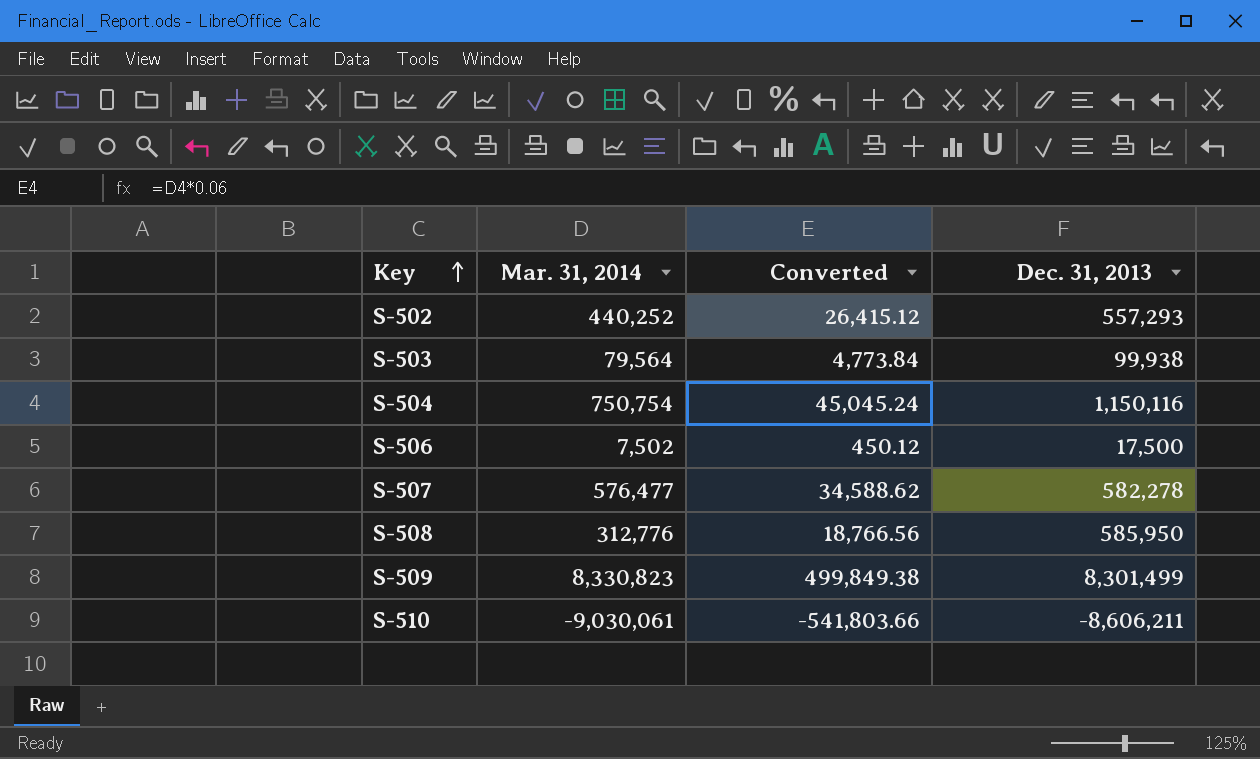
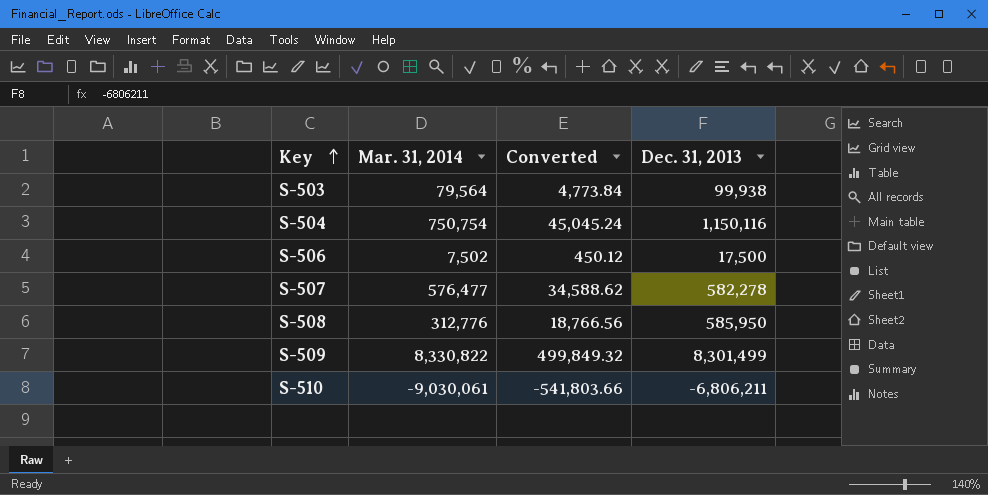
row S-502: 440,252 | 26,415.12 | 557,293 -> none
S-509 | Mar. 31, 2014: 8,330,823 -> 8,330,822
S-509 | Converted: 499,849.38 -> 499,849.32
S-510 | Dec. 31, 2013: -8,606,211 -> -6,806,211

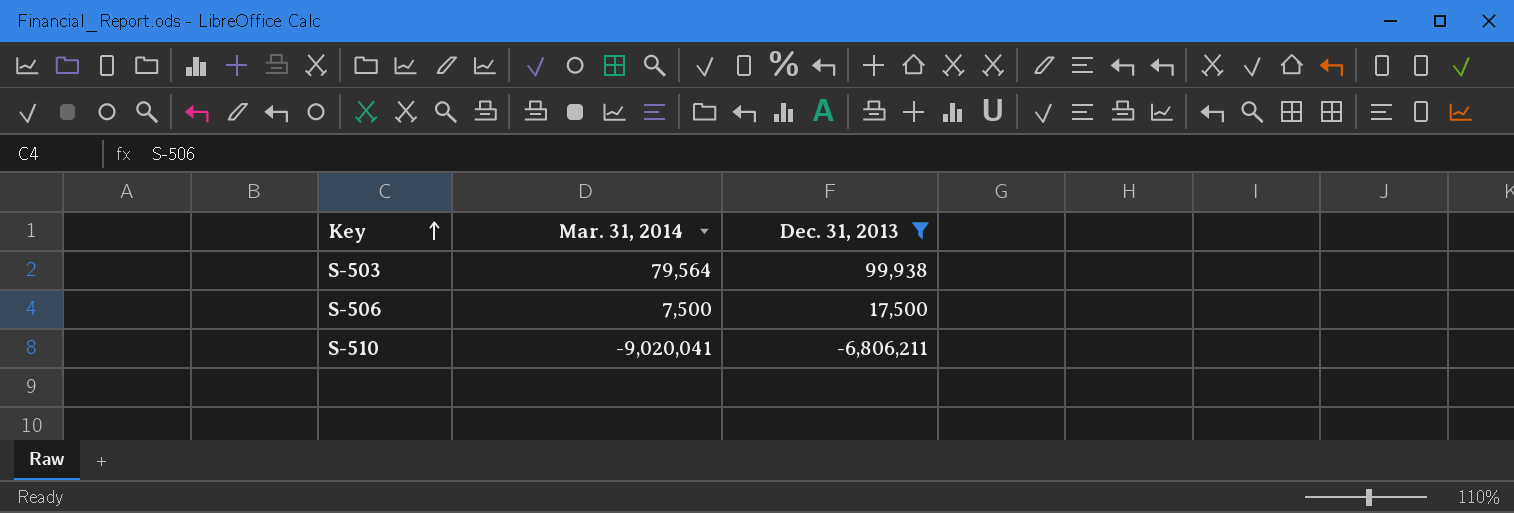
filter: none -> Dec. 31, 2013 <= 99,938
column Converted | formula: [Mar. 31, 2014] * 0.06 -> none
S-506 | Mar. 31, 2014: 7,502 -> 7,500
S-510 | Mar. 31, 2014: -9,030,061 -> -9,020,041

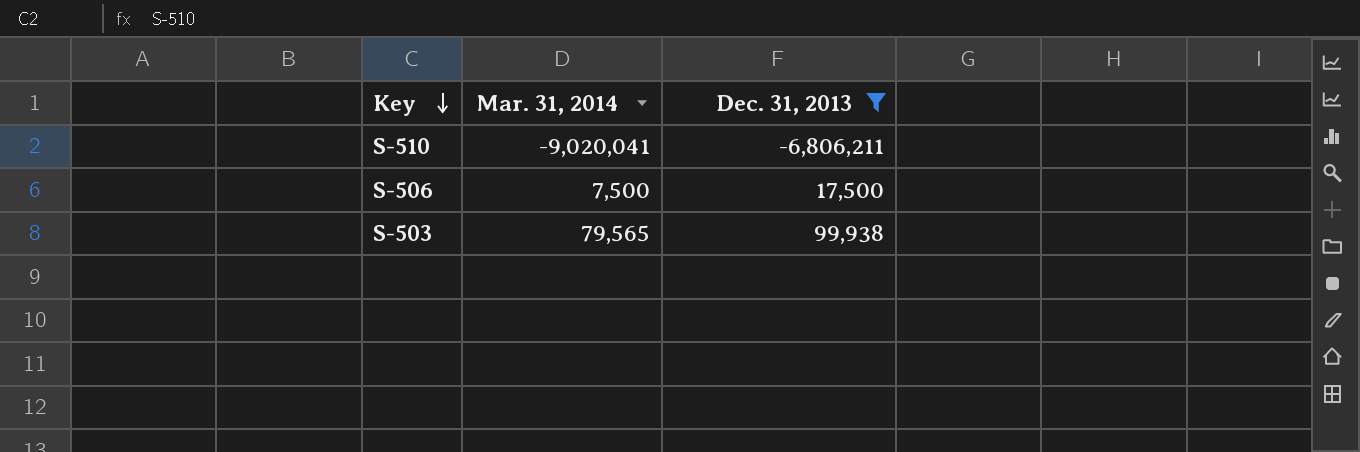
row order: Key ascending -> Key descending
S-503 | Mar. 31, 2014: 79,564 -> 79,565

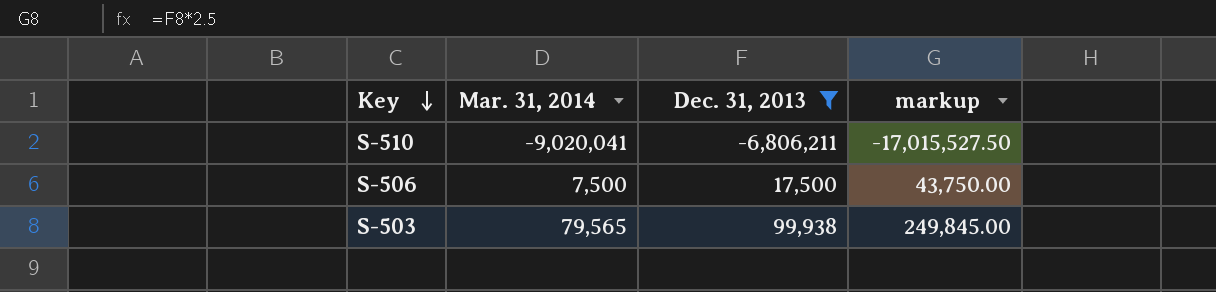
column markup | formula: none -> [Dec. 31, 2013] * 2.5

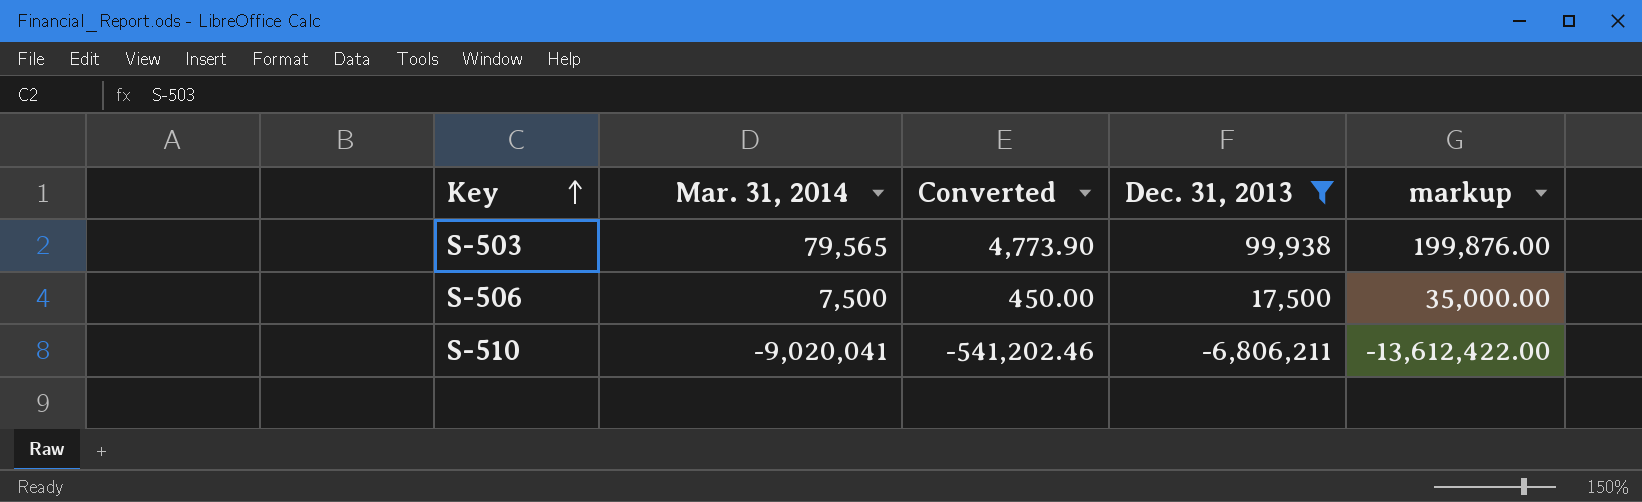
row order: Key descending -> Key ascending
column Converted | formula: none -> [Mar. 31, 2014] * 0.06
column markup | formula: [Dec. 31, 2013] * 2.5 -> [Dec. 31, 2013] * 2

